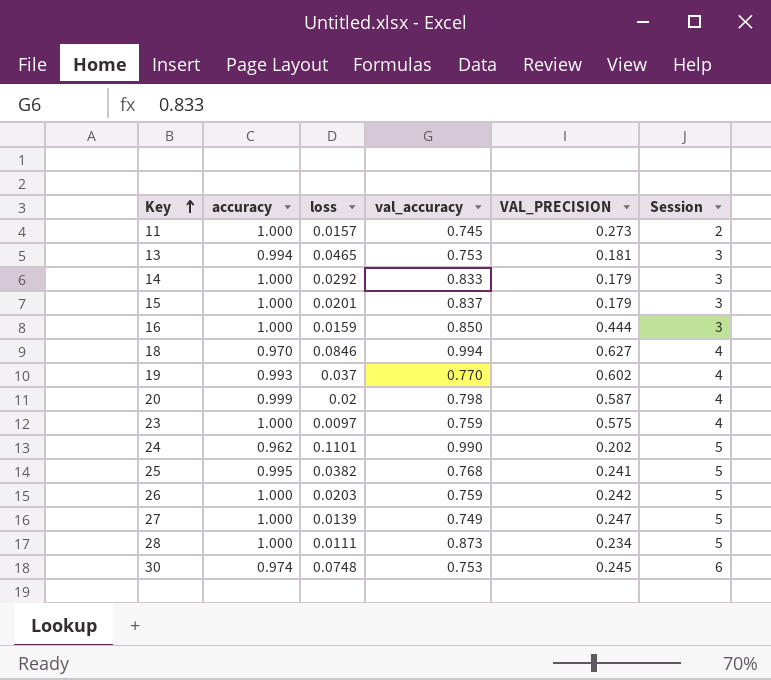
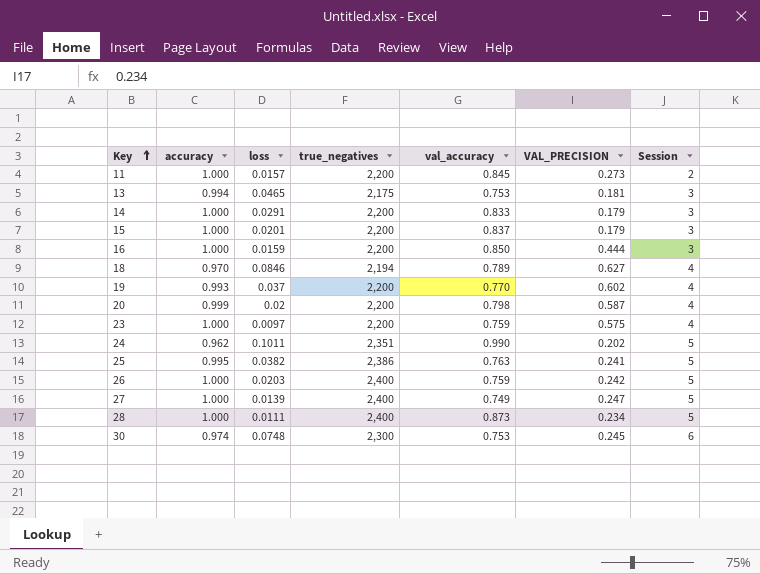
column true_negatives | position: none -> 4
11 | val_accuracy: 0.745 -> 0.845
14 | loss: 0.0292 -> 0.0291
18 | val_accuracy: 0.994 -> 0.789
24 | loss: 0.1101 -> 0.1011
25 | val_accuracy: 0.768 -> 0.763

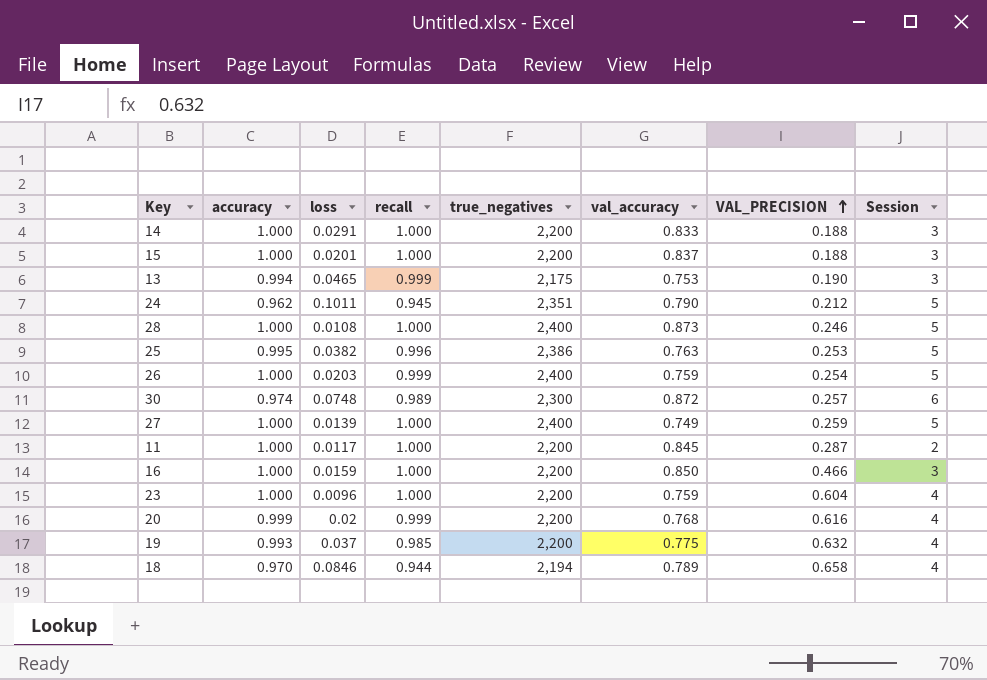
row order: Key ascending -> VAL_PRECISION ascending
column recall | position: none -> 4
14 | VAL_PRECISION: 0.179 -> 0.188
15 | VAL_PRECISION: 0.179 -> 0.188
13 | VAL_PRECISION: 0.181 -> 0.190
24 | val_accuracy: 0.990 -> 0.790
24 | VAL_PRECISION: 0.202 -> 0.212
28 | loss: 0.0111 -> 0.0108
28 | VAL_PRECISION: 0.234 -> 0.246
25 | VAL_PRECISION: 0.241 -> 0.253
26 | VAL_PRECISION: 0.242 -> 0.254
30 | val_accuracy: 0.753 -> 0.872
30 | VAL_PRECISION: 0.245 -> 0.257
27 | VAL_PRECISION: 0.247 -> 0.259
11 | loss: 0.0157 -> 0.0117
11 | VAL_PRECISION: 0.273 -> 0.287
16 | VAL_PRECISION: 0.444 -> 0.466
23 | loss: 0.0097 -> 0.0096
23 | VAL_PRECISION: 0.575 -> 0.604
20 | val_accuracy: 0.798 -> 0.768
20 | VAL_PRECISION: 0.587 -> 0.616
19 | val_accuracy: 0.770 -> 0.775
19 | VAL_PRECISION: 0.602 -> 0.632
18 | VAL_PRECISION: 0.627 -> 0.658

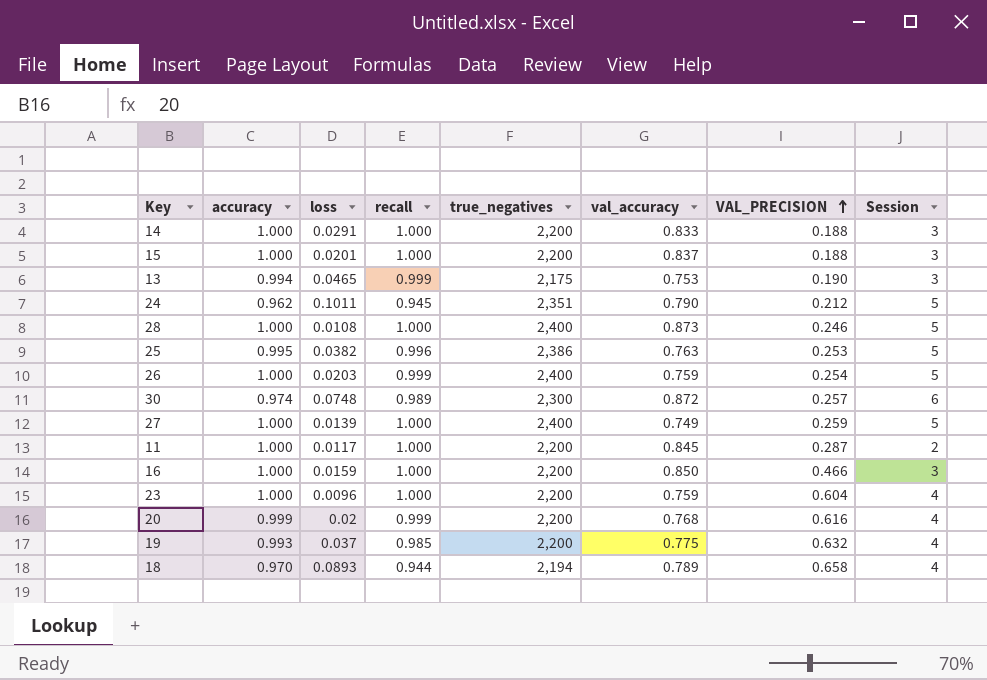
18 | loss: 0.0846 -> 0.0893

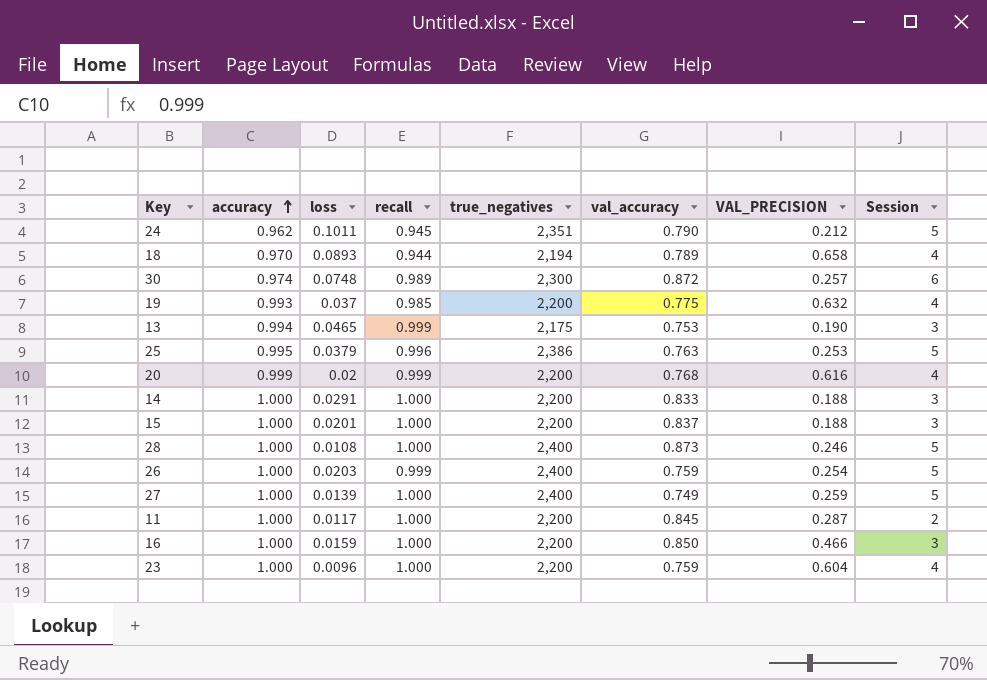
row order: VAL_PRECISION ascending -> accuracy ascending
25 | loss: 0.0382 -> 0.0379

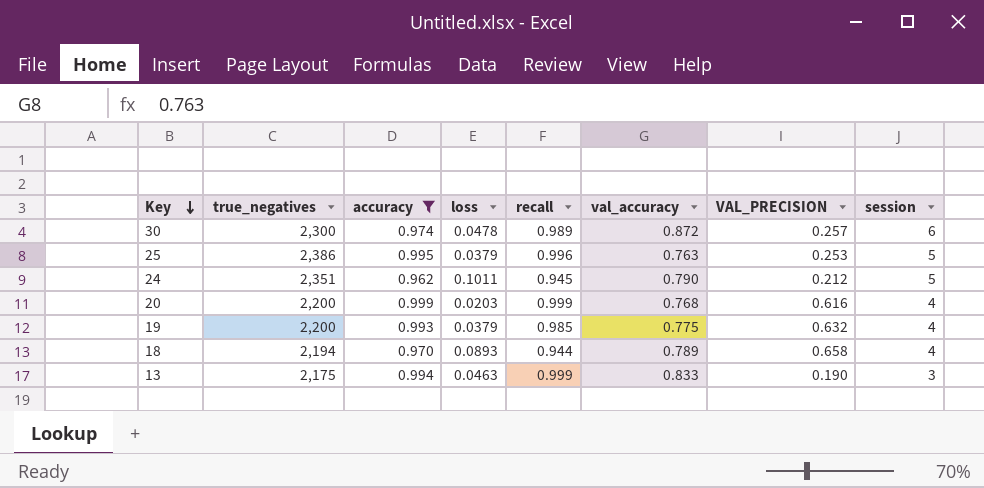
filter: none -> accuracy != 1.000
row order: accuracy ascending -> Key descending
column true_negatives | position: 5 -> 2
column name: Session -> session
30 | loss: 0.0748 -> 0.0478
20 | loss: 0.02 -> 0.0203
19 | loss: 0.037 -> 0.0379
13 | loss: 0.0465 -> 0.0463
13 | val_accuracy: 0.753 -> 0.833

